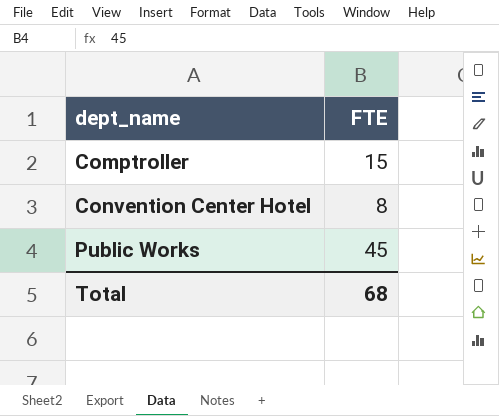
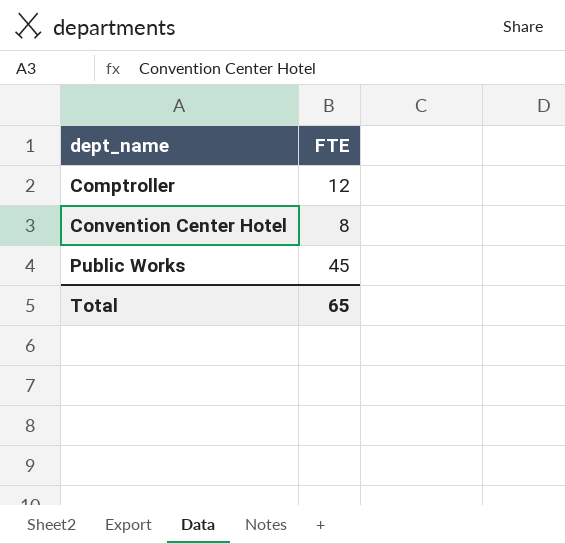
Comptroller | FTE: 15 -> 12
Total | FTE: 68 -> 65

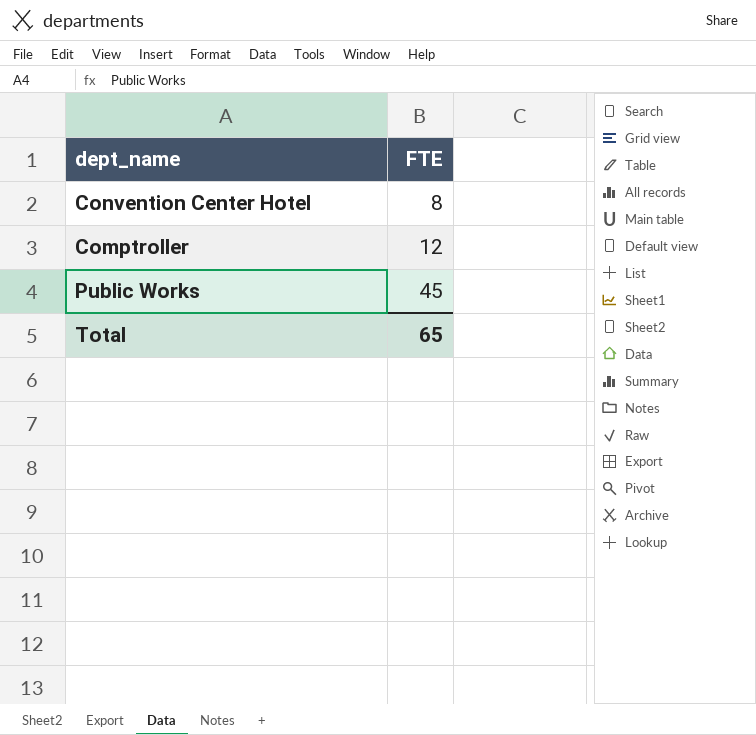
row order: dept_name ascending -> FTE ascending

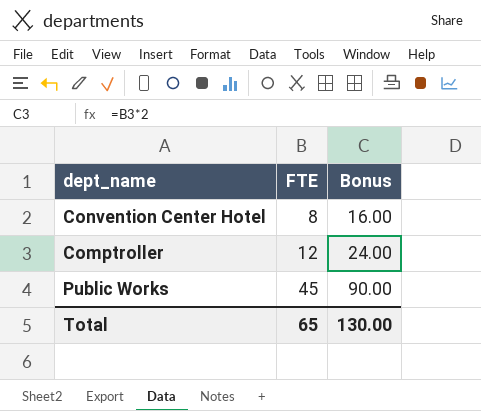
column Bonus | formula: none -> [FTE] * 2

